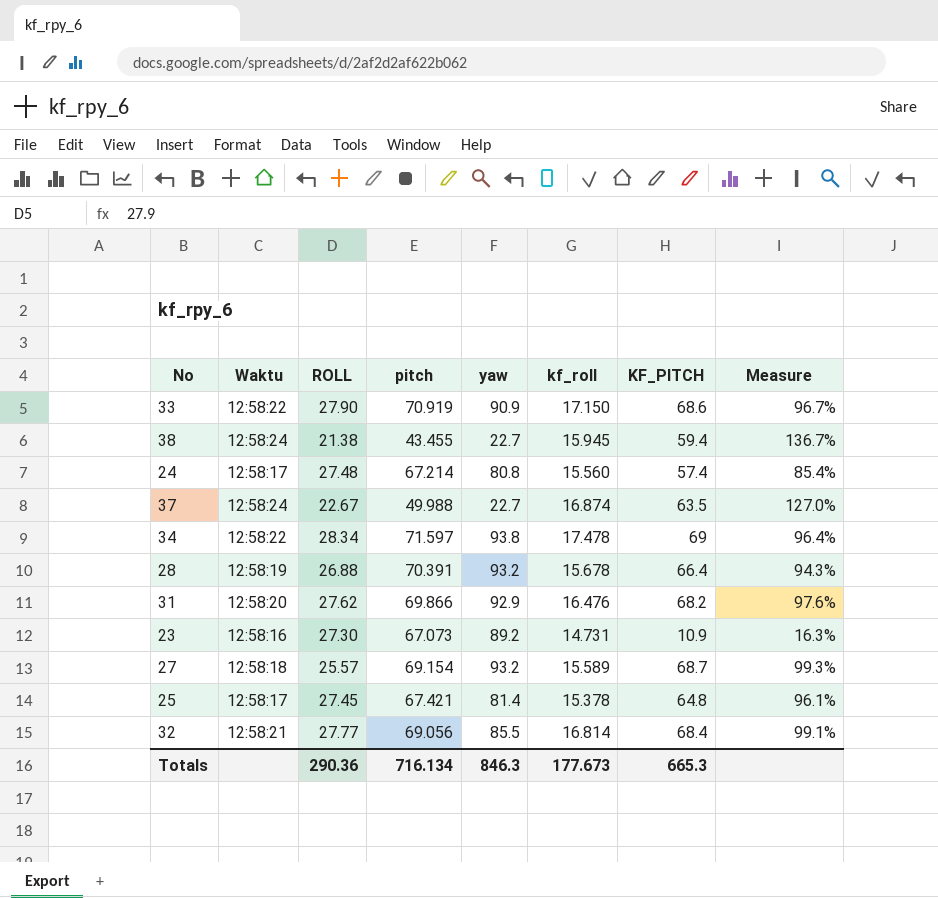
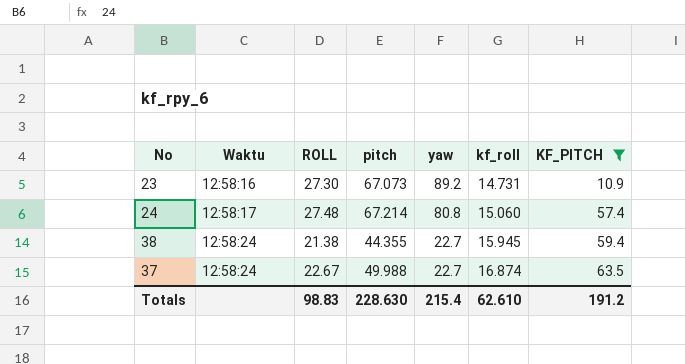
filter: none -> KF_PITCH <= 63.5
row order: none -> Waktu ascending
column Measure | formula: [KF_PITCH] / [pitch] -> none
24 | kf_roll: 15.560 -> 15.060
38 | pitch: 43.455 -> 44.355
Totals | ROLL: 290.36 -> 98.83
Totals | pitch: 716.134 -> 228.630
Totals | yaw: 846.3 -> 215.4
Totals | kf_roll: 177.673 -> 62.610
Totals | KF_PITCH: 665.3 -> 191.2

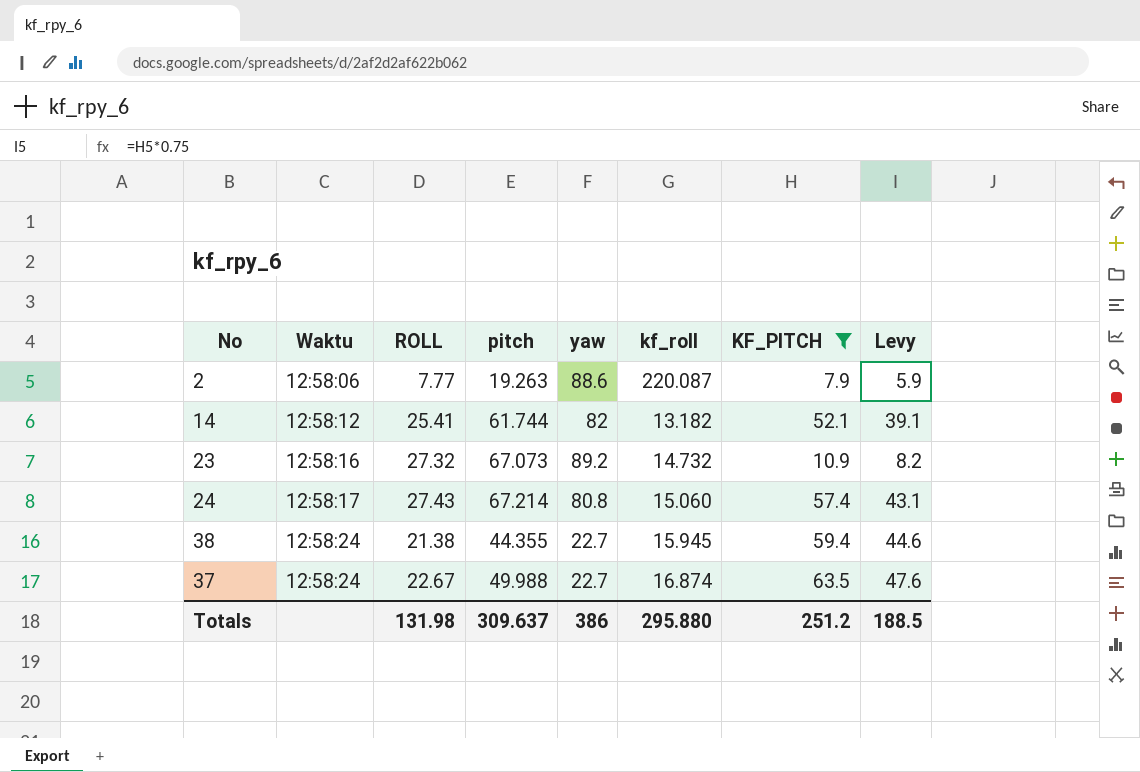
column Levy | formula: none -> [KF_PITCH] * 0.75
row 2: none -> 12:58:06 | 7.77 | 19.263 | 88.6 | 220.087 | 7.9 | 5.9
row 14: none -> 12:58:12 | 25.41 | 61.744 | 82 | 13.182 | 52.1 | 39.1
23 | ROLL: 27.30 -> 27.32
23 | kf_roll: 14.731 -> 14.732
24 | ROLL: 27.48 -> 27.43
Totals | ROLL: 98.83 -> 131.98
Totals | pitch: 228.630 -> 309.637
Totals | yaw: 215.4 -> 386
Totals | kf_roll: 62.610 -> 295.880
Totals | KF_PITCH: 191.2 -> 251.2

